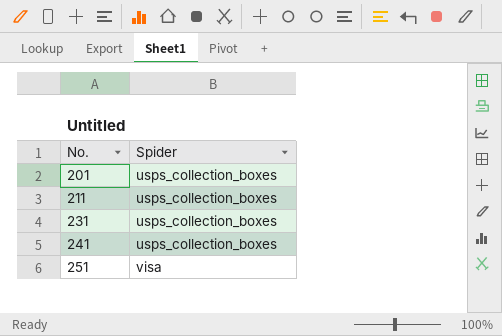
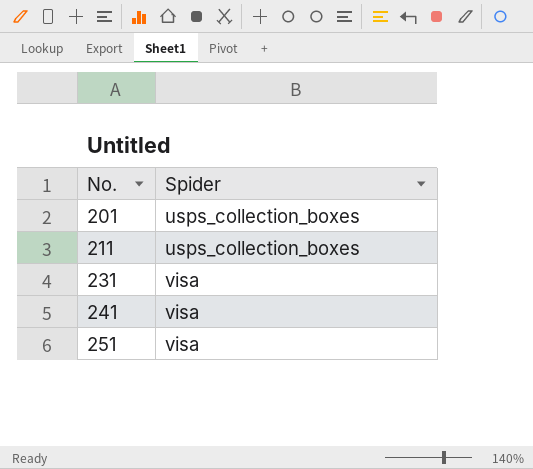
231 | Spider: usps_collection_boxes -> visa
241 | Spider: usps_collection_boxes -> visa

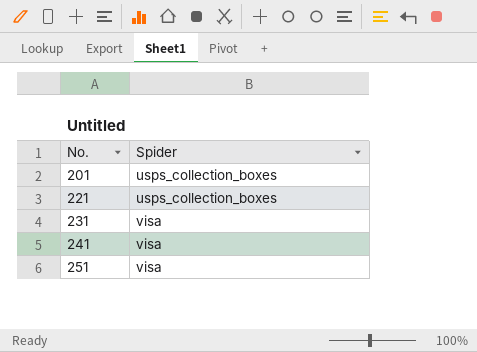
row 211: usps_collection_boxes -> none
row 221: none -> usps_collection_boxes

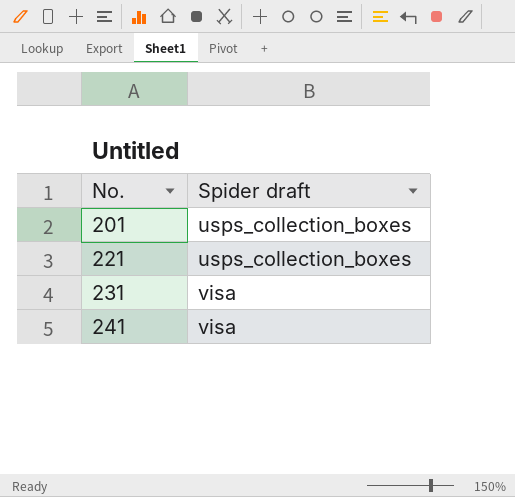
column name: Spider -> Spider draft
row 251: visa -> none

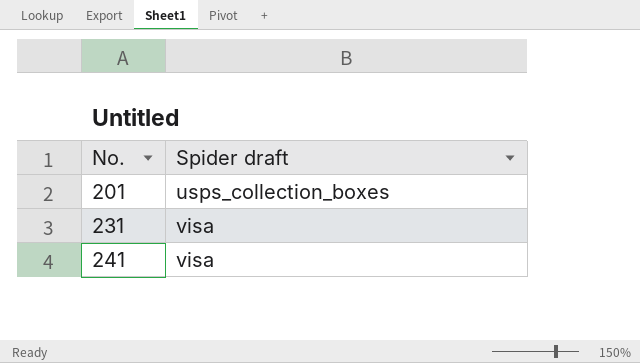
row 221: usps_collection_boxes -> none

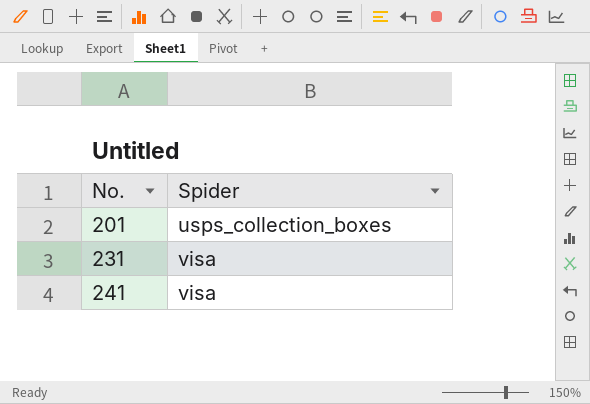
column name: Spider draft -> Spider

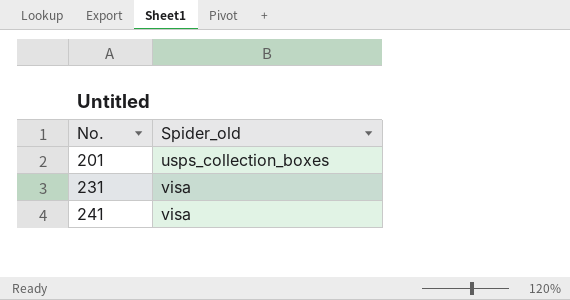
column name: Spider -> Spider_old

